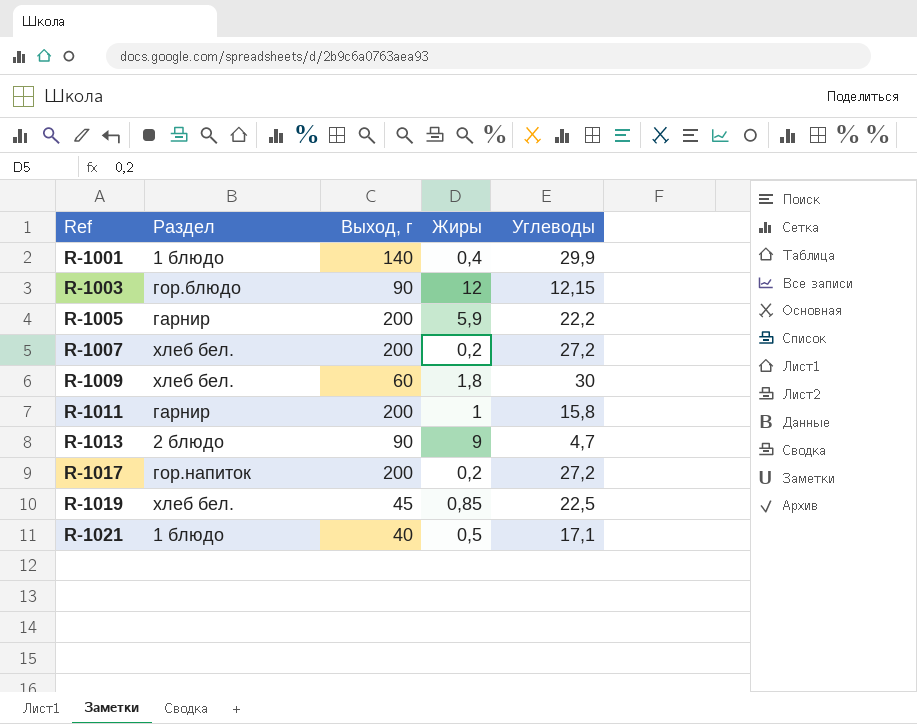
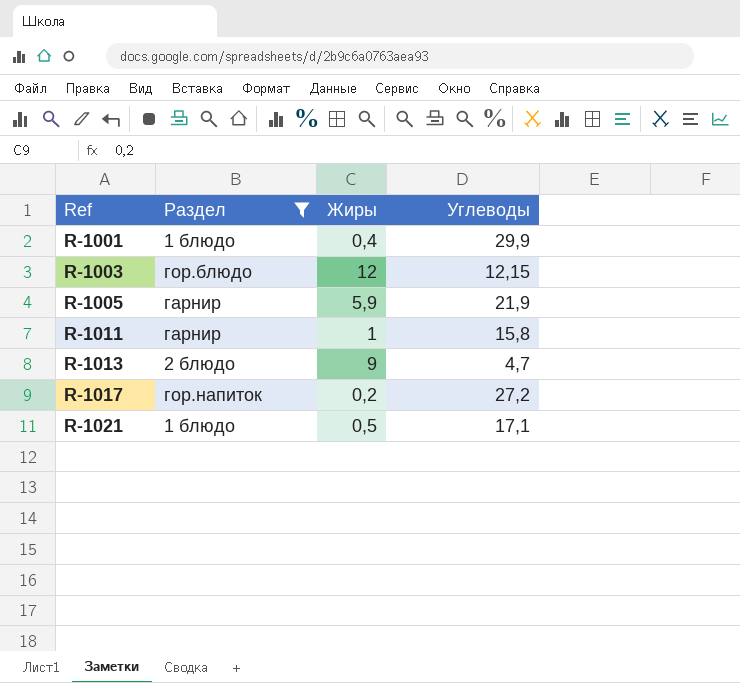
filter: none -> Раздел != хлеб бел.
column Выход, г | position: 3 -> none
R-1005 | Углеводы: 22,2 -> 21,9

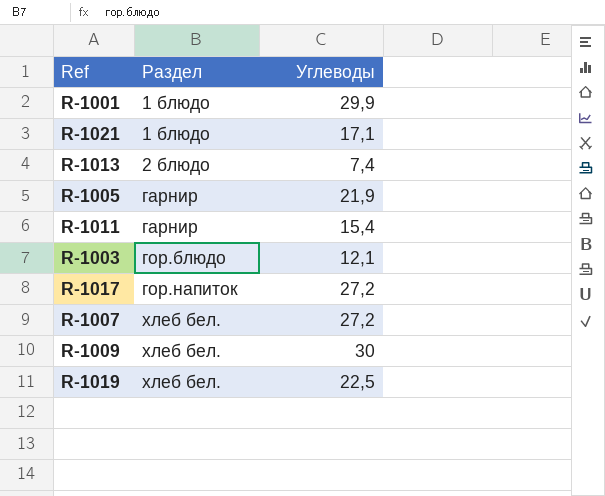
filter: Раздел != хлеб бел. -> none
row order: Ref ascending -> Раздел ascending
column Жиры | position: 3 -> none
R-1013 | Углеводы: 4,7 -> 7,4
R-1011 | Углеводы: 15,8 -> 15,4
R-1003 | Углеводы: 12,15 -> 12,1

